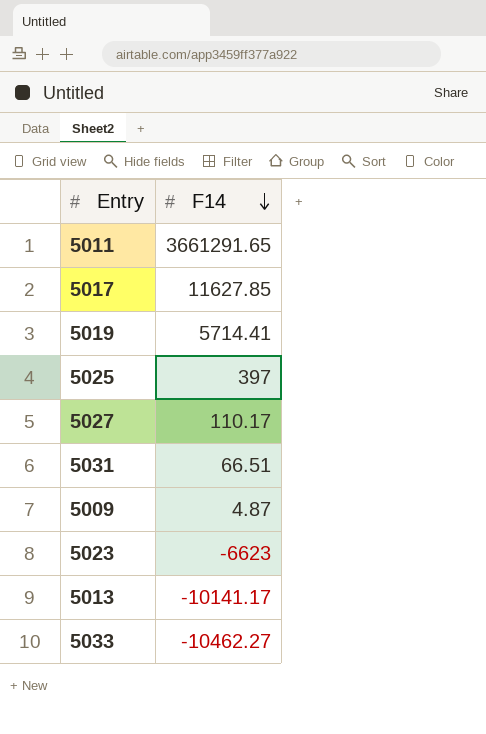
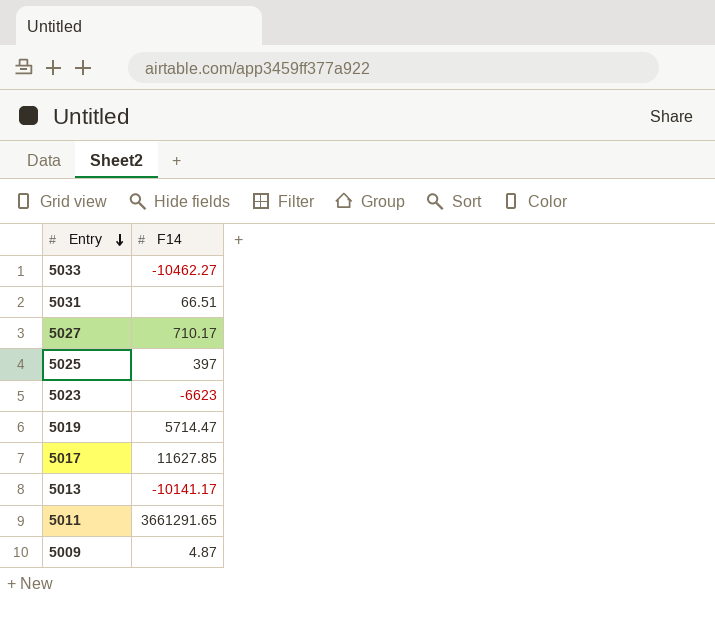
row order: F14 descending -> Entry descending
5027 | F14: 110.17 -> 710.17
5019 | F14: 5714.41 -> 5714.47

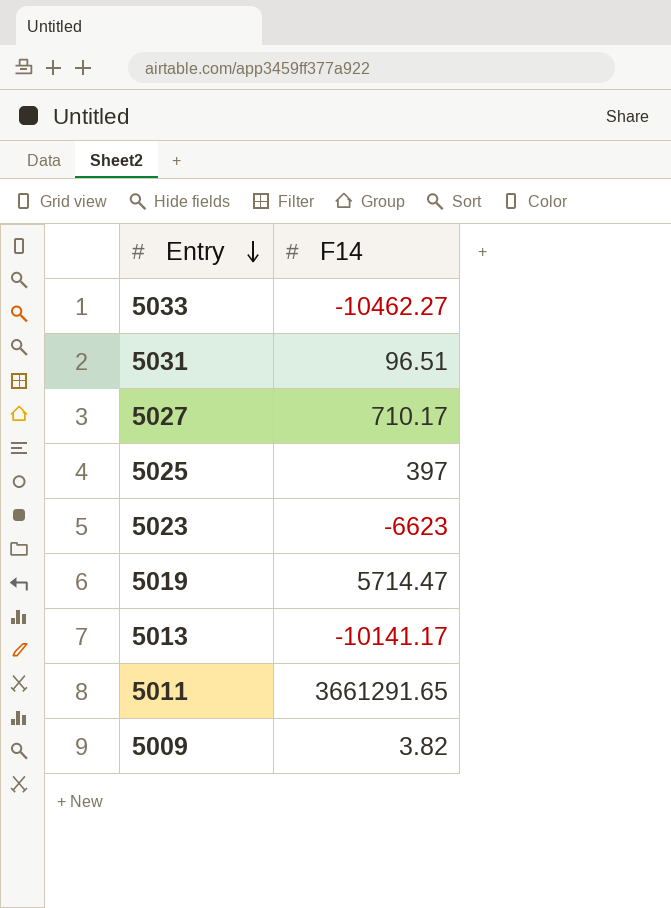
row 5017: 11627.85 -> none
5031 | F14: 66.51 -> 96.51
5009 | F14: 4.87 -> 3.82

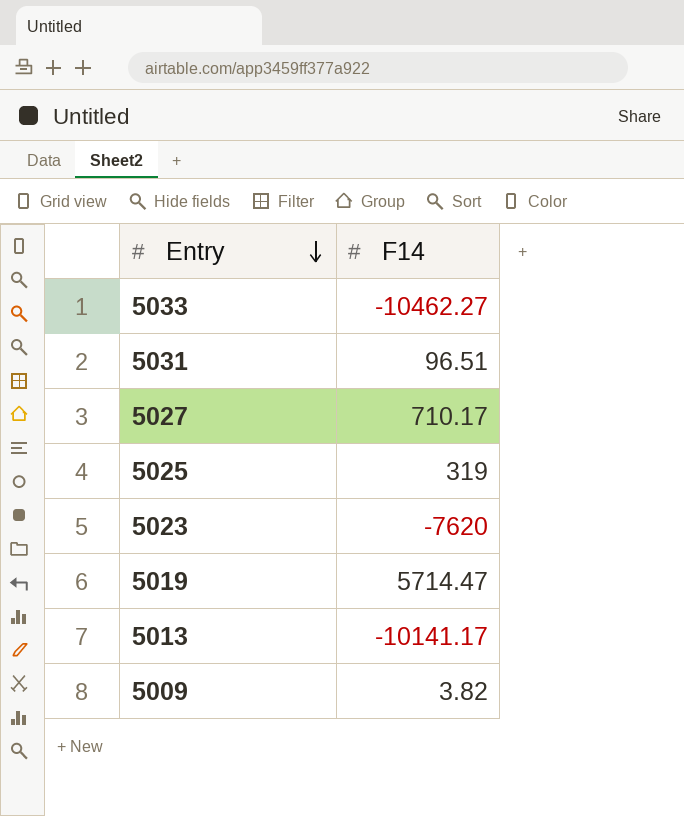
row 5011: 3661291.65 -> none
5025 | F14: 397 -> 319
5023 | F14: -6623 -> -7620

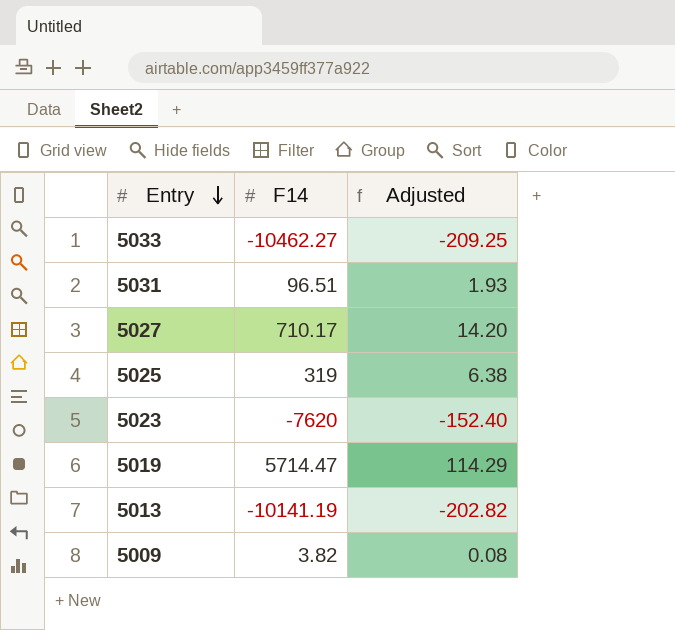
column Adjusted | formula: none -> [F14] * 0.02
5013 | F14: -10141.17 -> -10141.19

